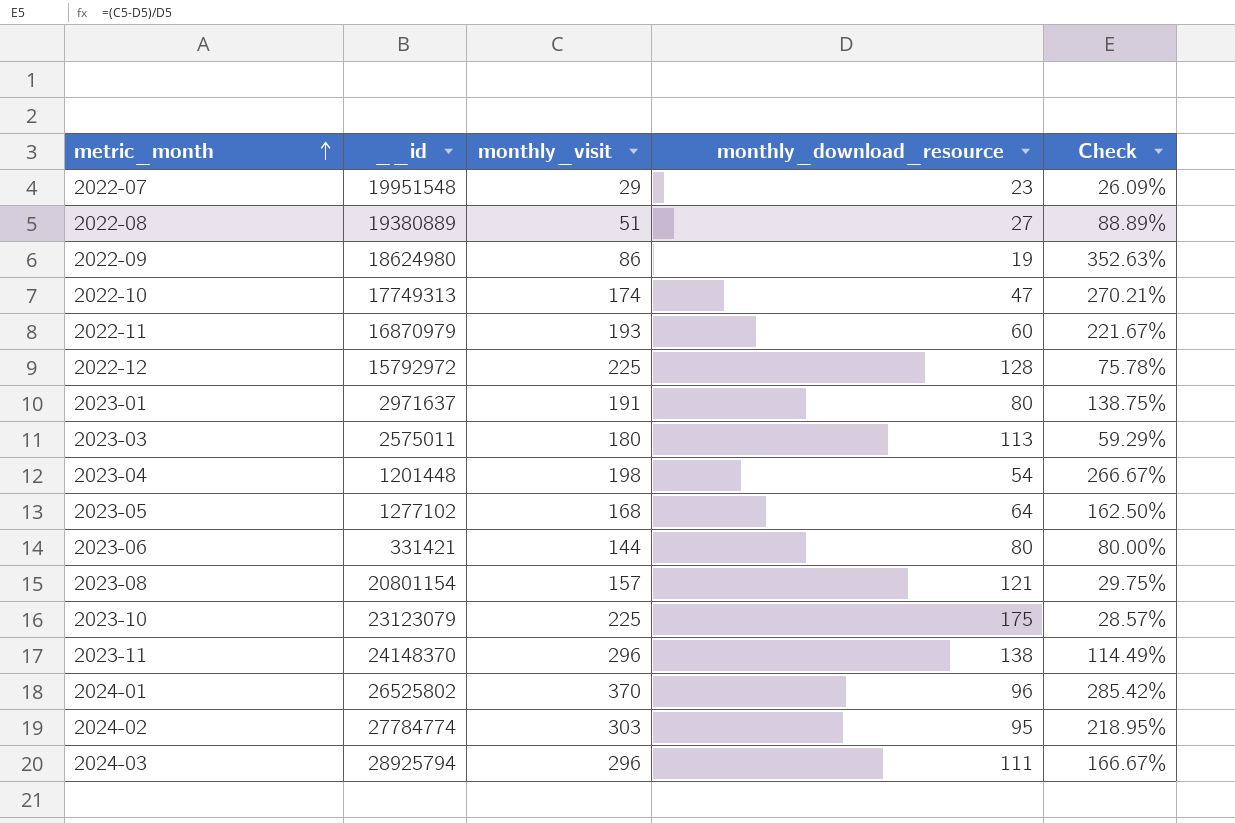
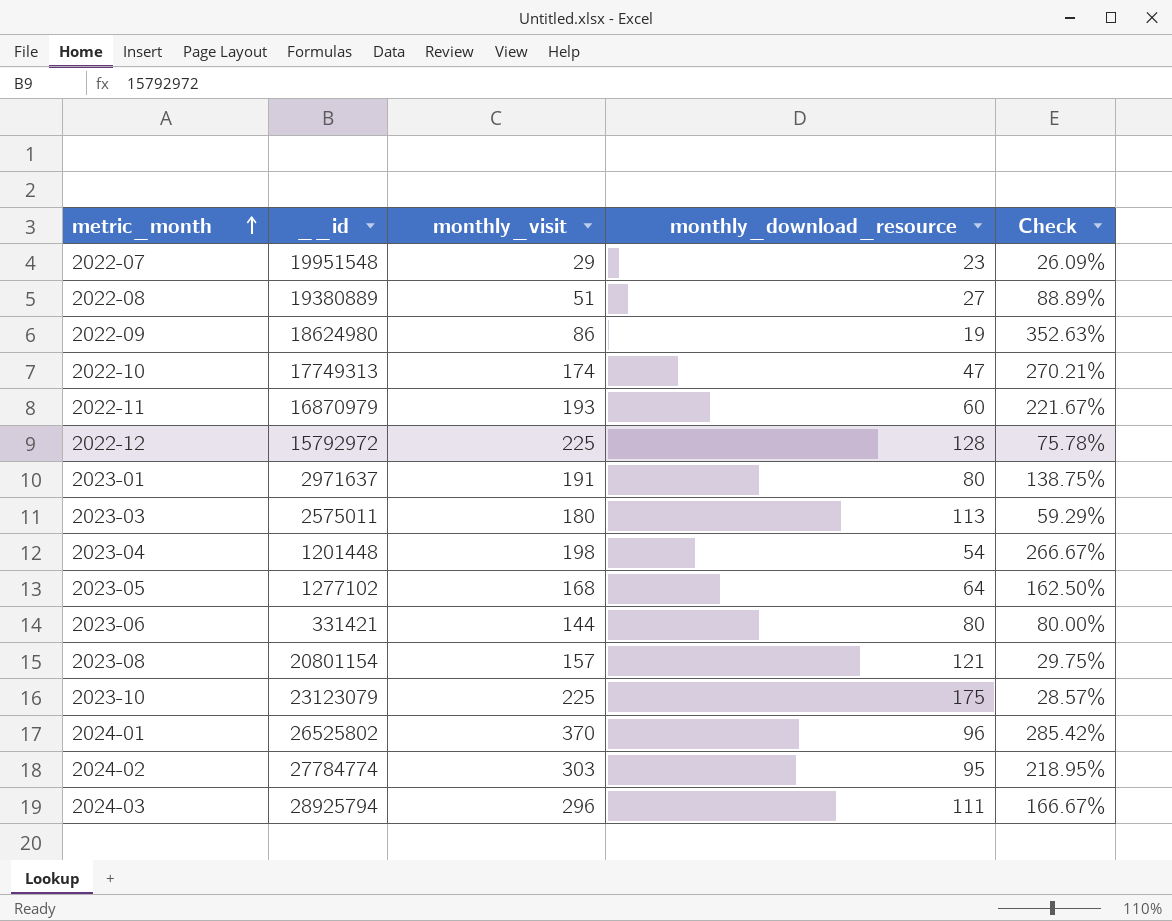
row 2023-11: 24148370 | 296 | 138 | 114.49% -> none

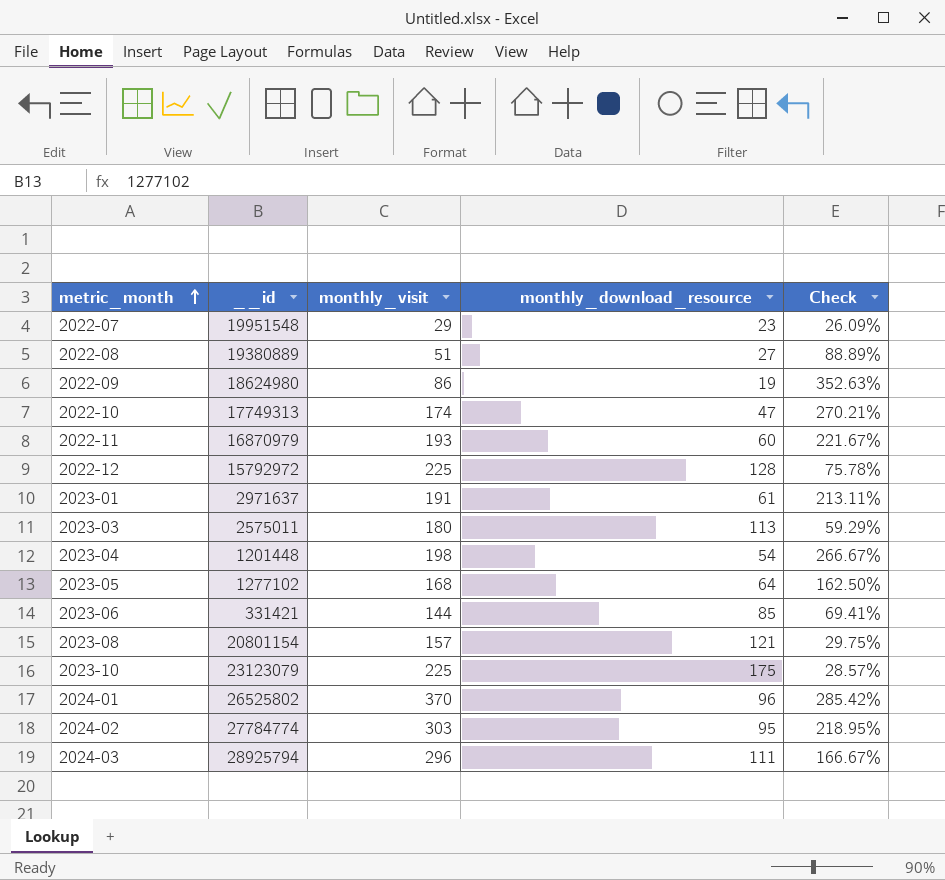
2023-01 | monthly_download_resource: 80 -> 61
2023-01 | Check: 138.75% -> 213.11%
2023-06 | monthly_download_resource: 80 -> 85
2023-06 | Check: 80.00% -> 69.41%

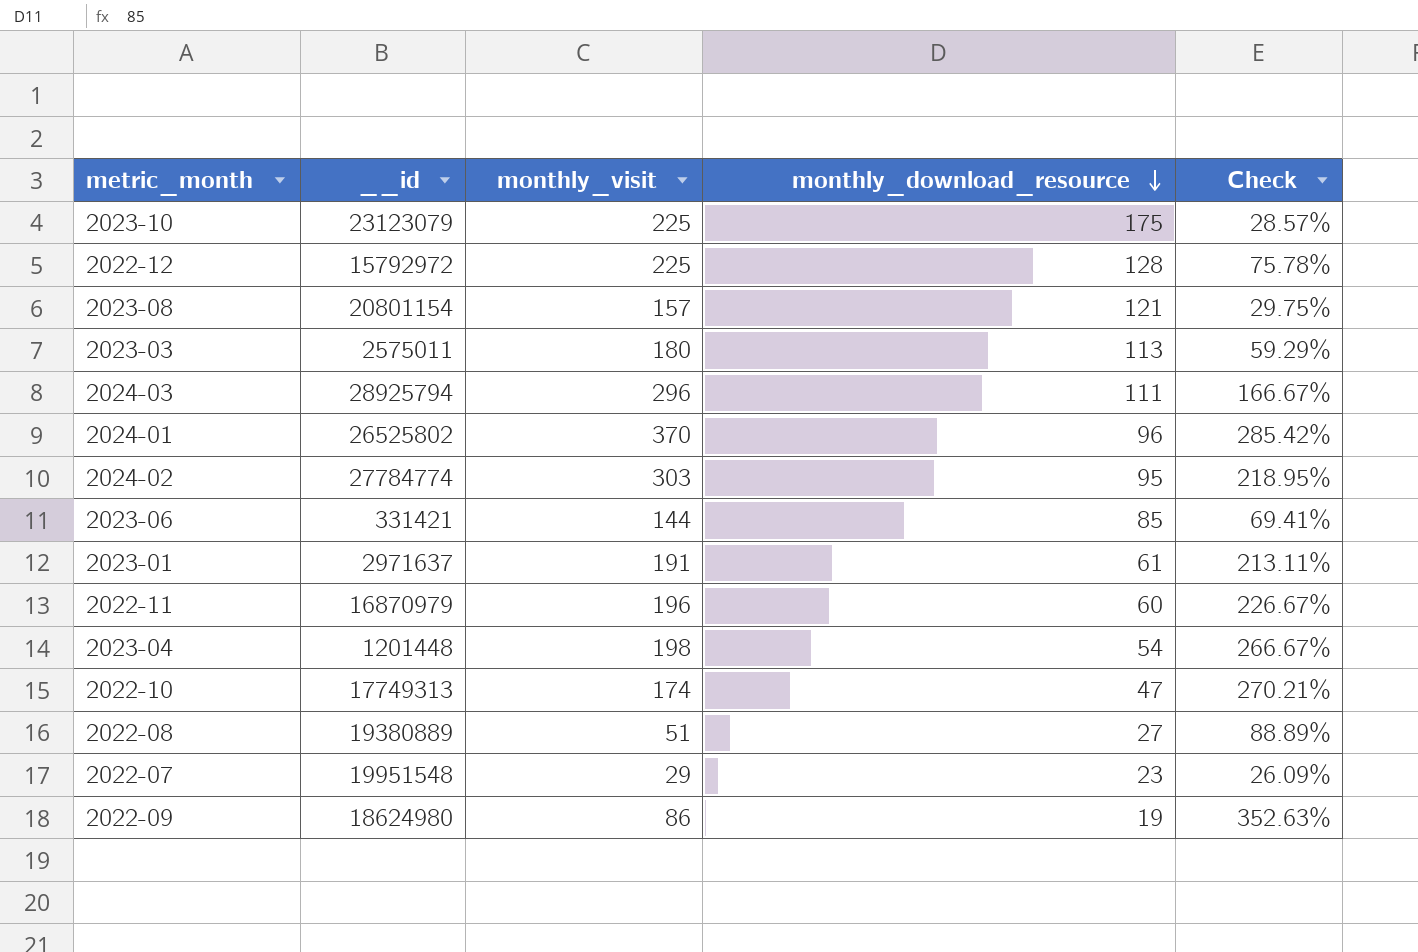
row order: metric_month ascending -> monthly_download_resource descending
row 2023-05: 1277102 | 168 | 64 | 162.50% -> none
2022-11 | monthly_visit: 193 -> 196
2022-11 | Check: 221.67% -> 226.67%

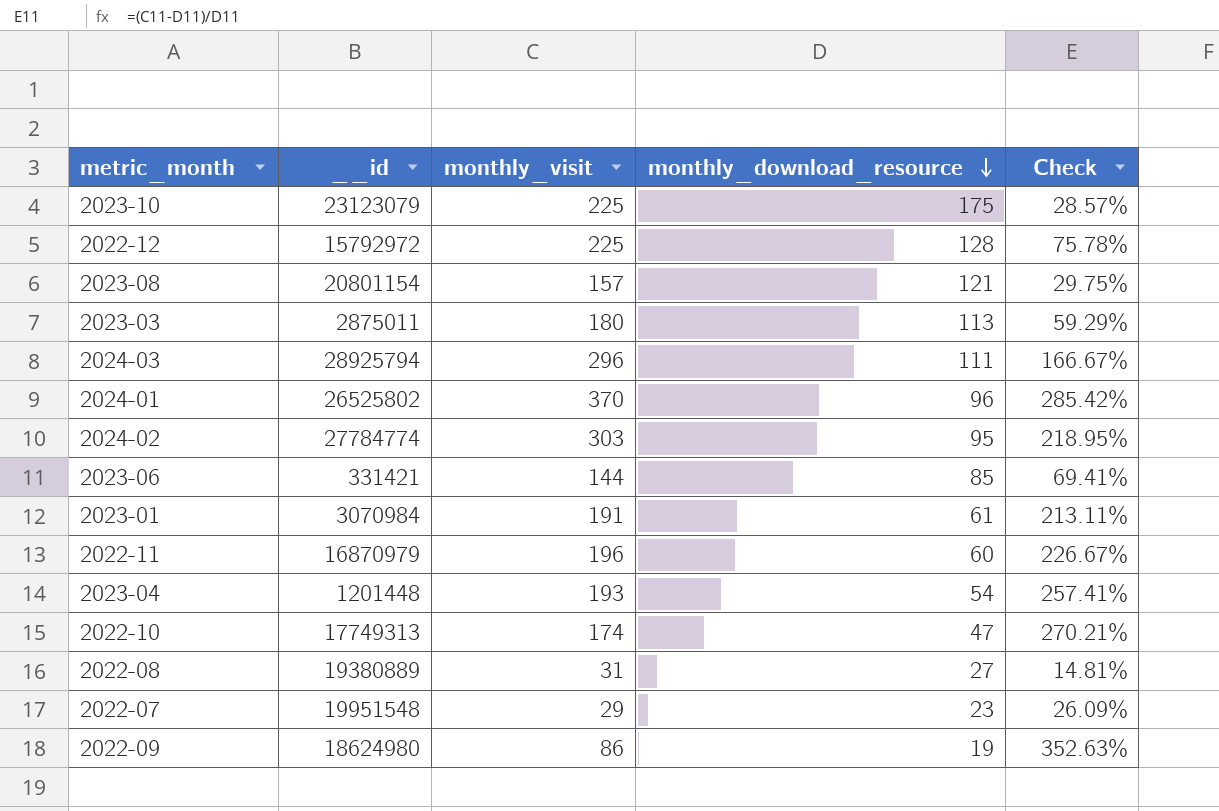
2023-03 | __id: 2575011 -> 2875011
2023-01 | __id: 2971637 -> 3070984
2023-04 | monthly_visit: 198 -> 193
2023-04 | Check: 266.67% -> 257.41%
2022-08 | monthly_visit: 51 -> 31
2022-08 | Check: 88.89% -> 14.81%

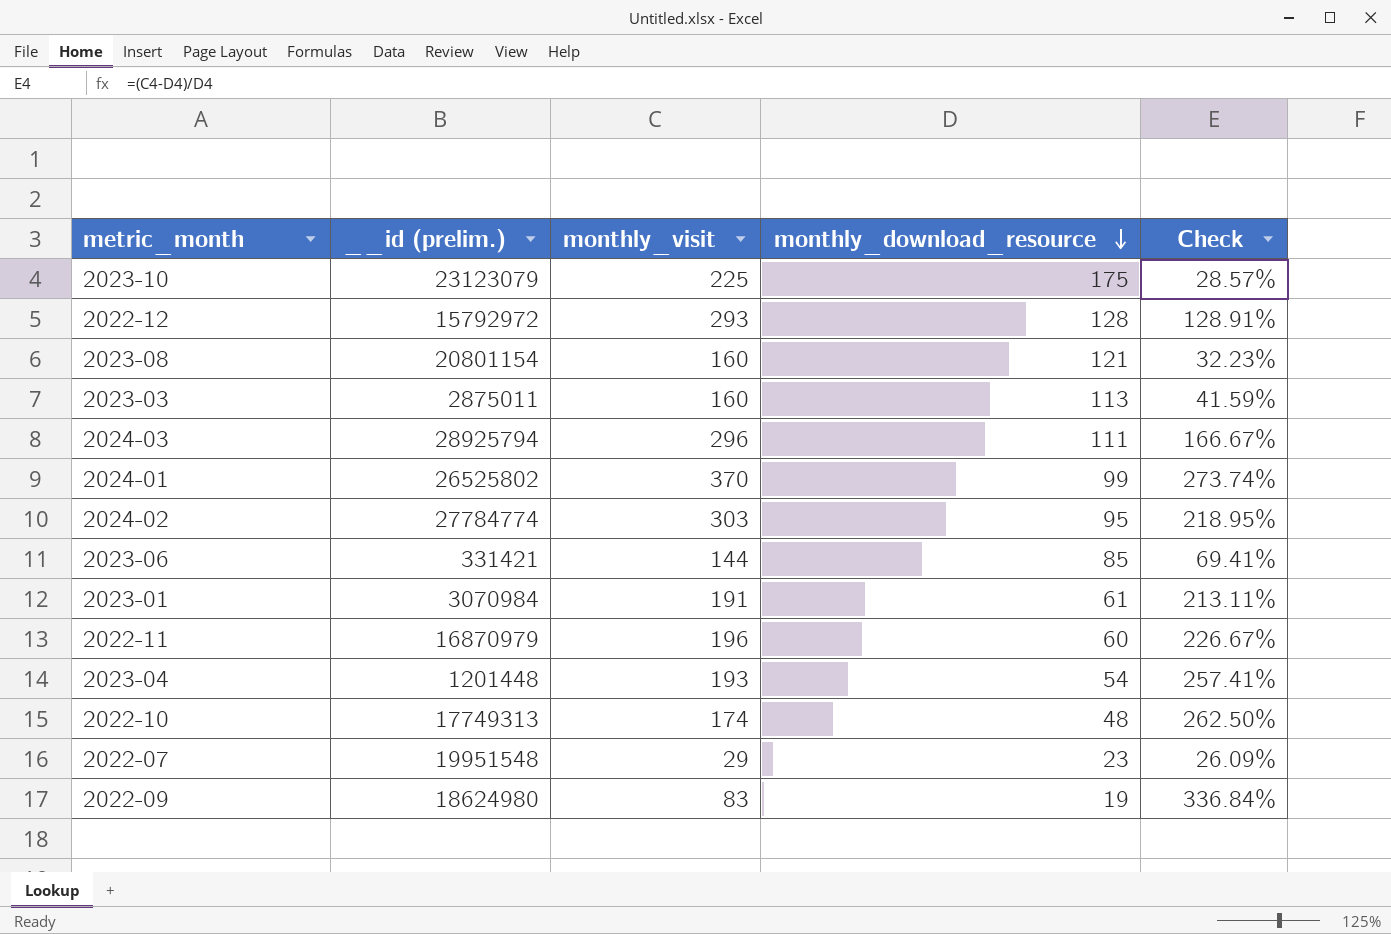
column name: __id -> __id (prelim.)
row 2022-08: 19380889 | 31 | 27 | 14.81% -> none
2022-12 | monthly_visit: 225 -> 293
2022-12 | Check: 75.78% -> 128.91%
2023-08 | monthly_visit: 157 -> 160
2023-08 | Check: 29.75% -> 32.23%
2023-03 | monthly_visit: 180 -> 160
2023-03 | Check: 59.29% -> 41.59%
2024-01 | monthly_download_resource: 96 -> 99
2024-01 | Check: 285.42% -> 273.74%
2022-10 | monthly_download_resource: 47 -> 48
2022-10 | Check: 270.21% -> 262.50%
2022-09 | monthly_visit: 86 -> 83
2022-09 | Check: 352.63% -> 336.84%

